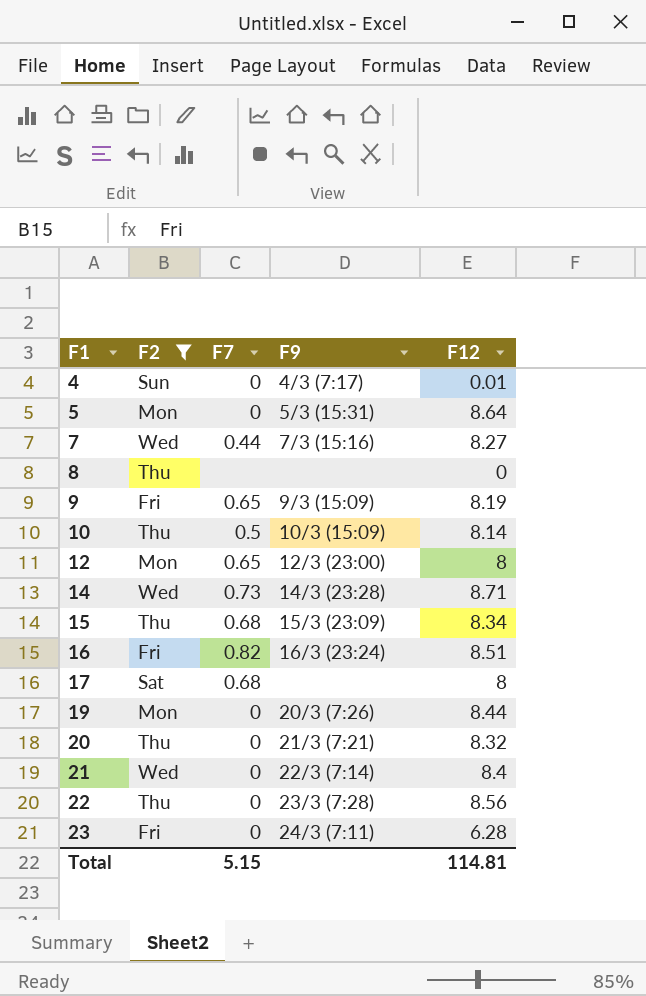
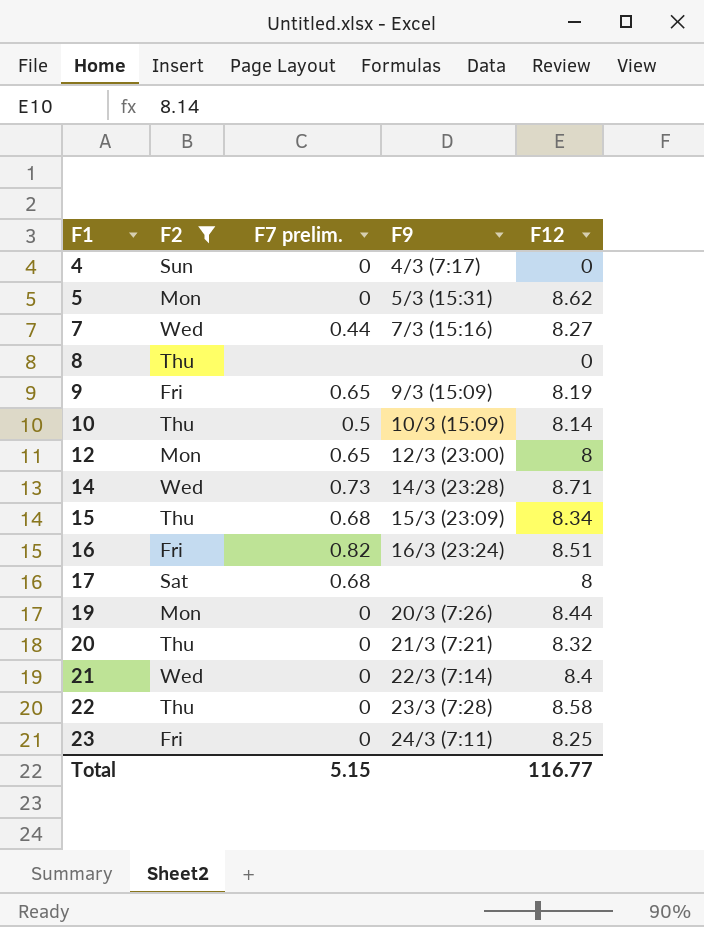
column name: F7 -> F7 prelim.
4 | F12: 0.01 -> 0
5 | F12: 8.64 -> 8.62
22 | F12: 8.56 -> 8.58
23 | F12: 6.28 -> 8.25
Total | F12: 114.81 -> 116.77

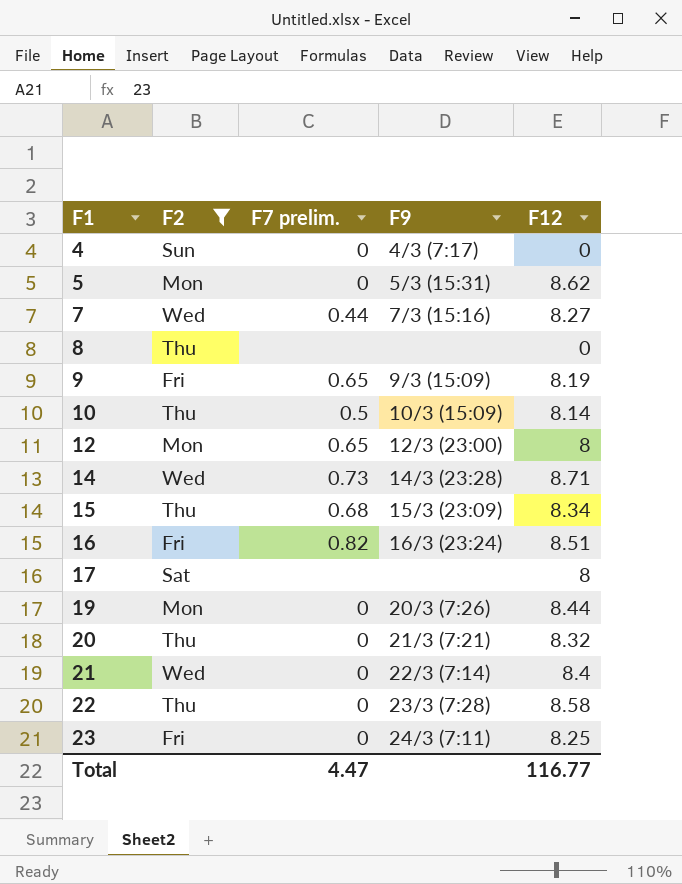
17 | F7 prelim.: 0.68 -> none
Total | F7 prelim.: 5.15 -> 4.47

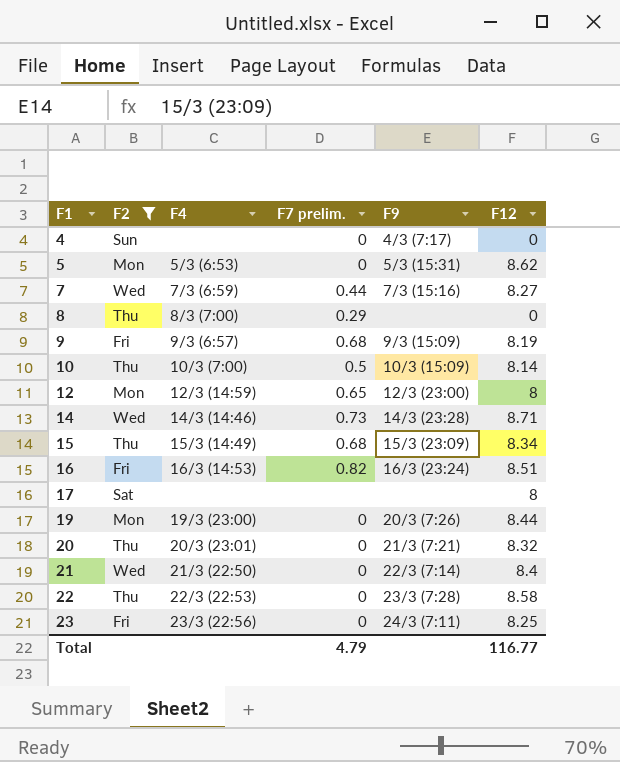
column F4 | position: none -> 3
8 | F7 prelim.: none -> 0.29
9 | F7 prelim.: 0.65 -> 0.68
Total | F7 prelim.: 4.47 -> 4.79

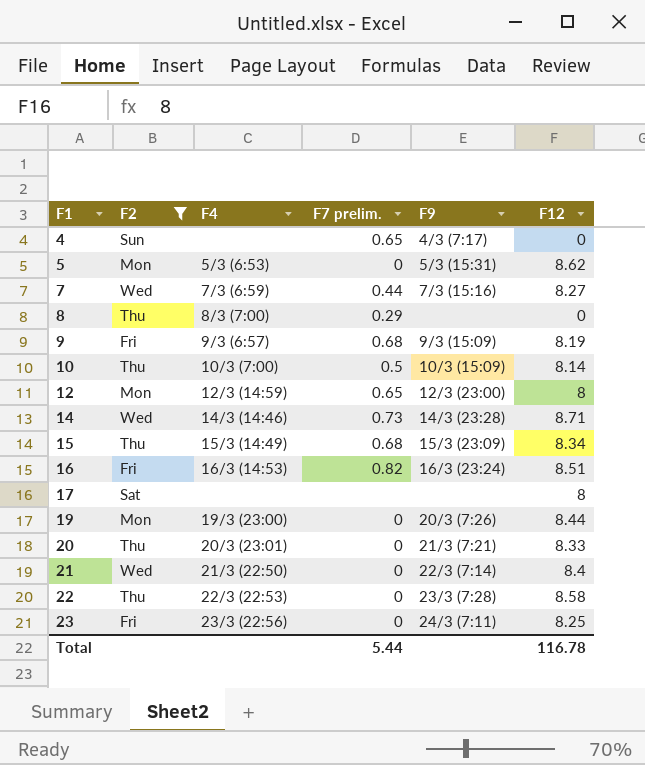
4 | F7 prelim.: 0 -> 0.65
20 | F12: 8.32 -> 8.33
Total | F7 prelim.: 4.79 -> 5.44
Total | F12: 116.77 -> 116.78

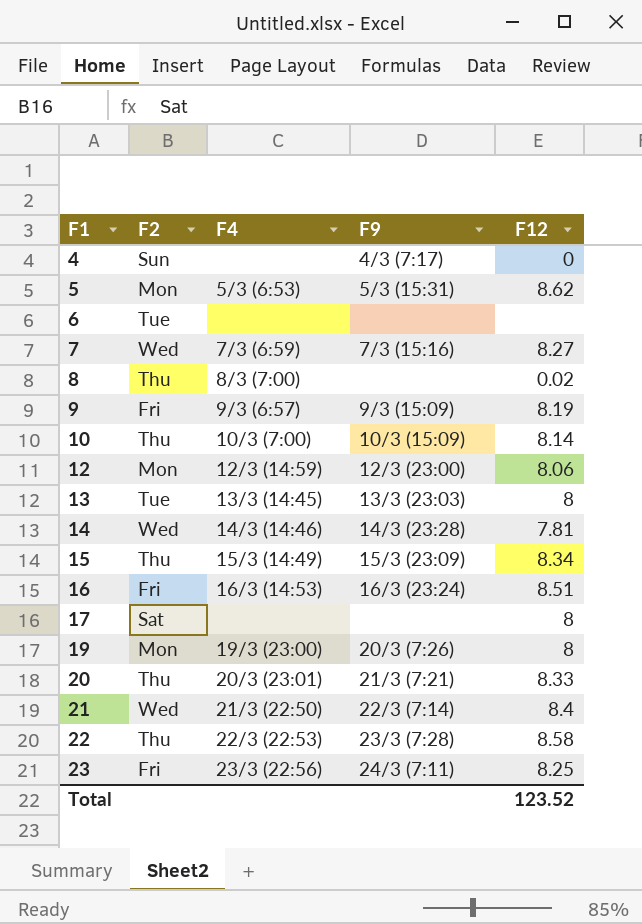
filter: F2 != Tue -> none
column F7 prelim. | position: 4 -> none
8 | F12: 0 -> 0.02
12 | F12: 8 -> 8.06
14 | F12: 8.71 -> 7.81
19 | F12: 8.44 -> 8
Total | F12: 116.78 -> 123.52

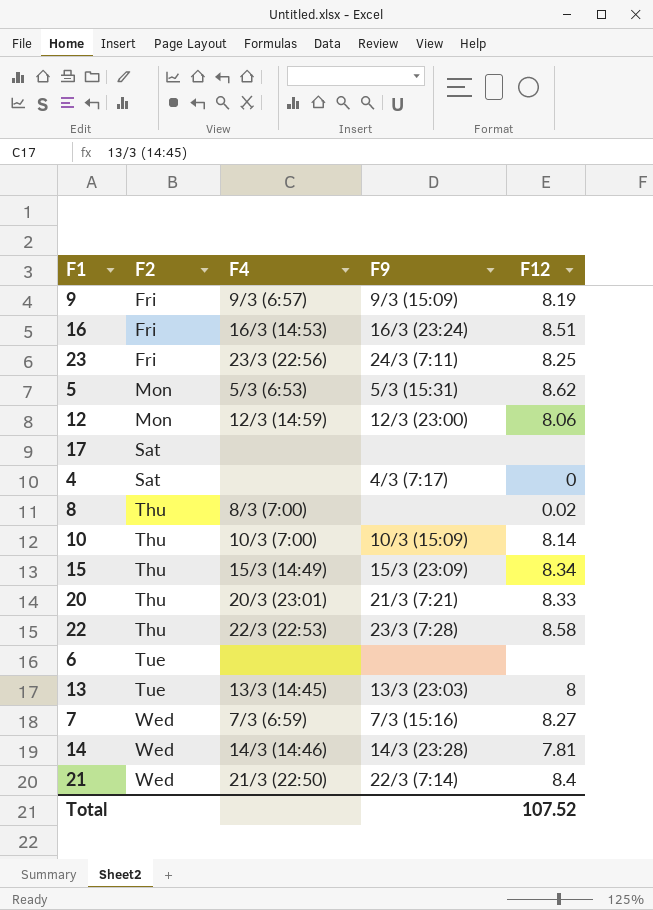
row order: F1 ascending -> F2 ascending
row 19: Mon | 19/3 (23:00) | 20/3 (7:26) | 8 -> none
17 | F12: 8 -> none
4 | F2: Sun -> Sat
Total | F12: 123.52 -> 107.52

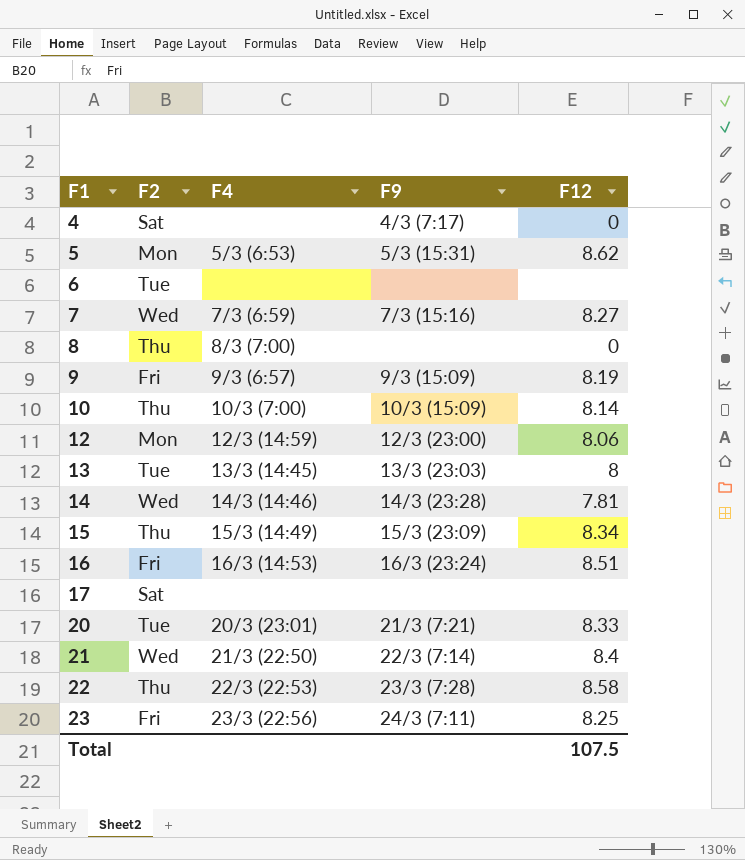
row order: F2 ascending -> F1 ascending
8 | F12: 0.02 -> 0
20 | F2: Thu -> Tue
Total | F12: 107.52 -> 107.5

